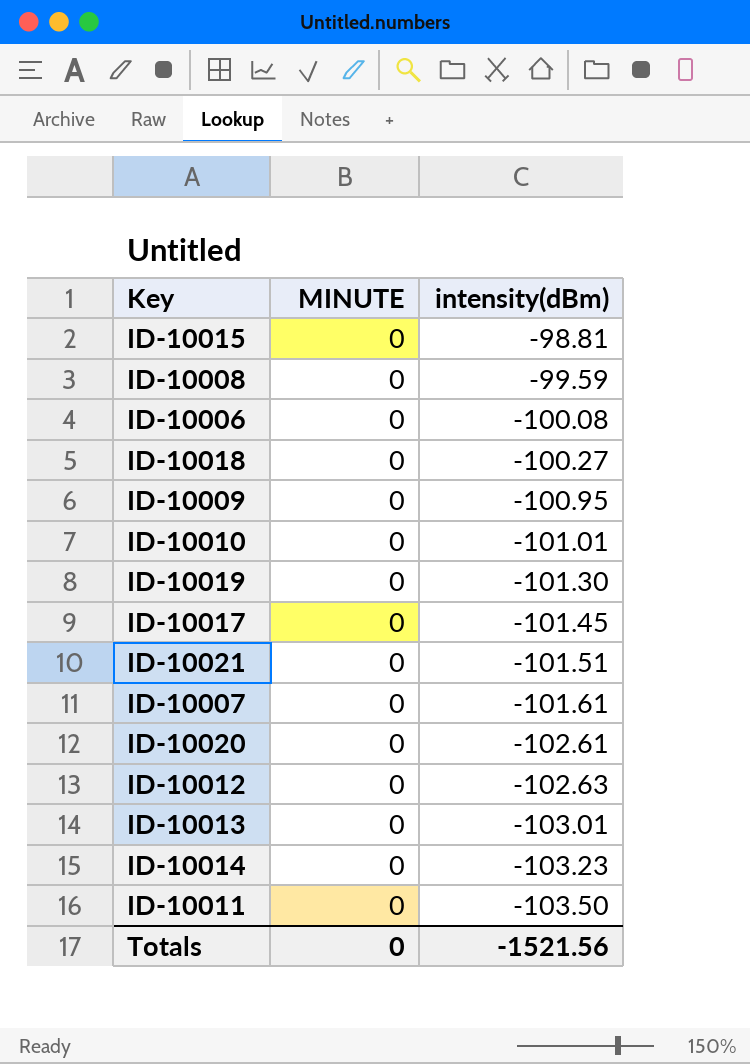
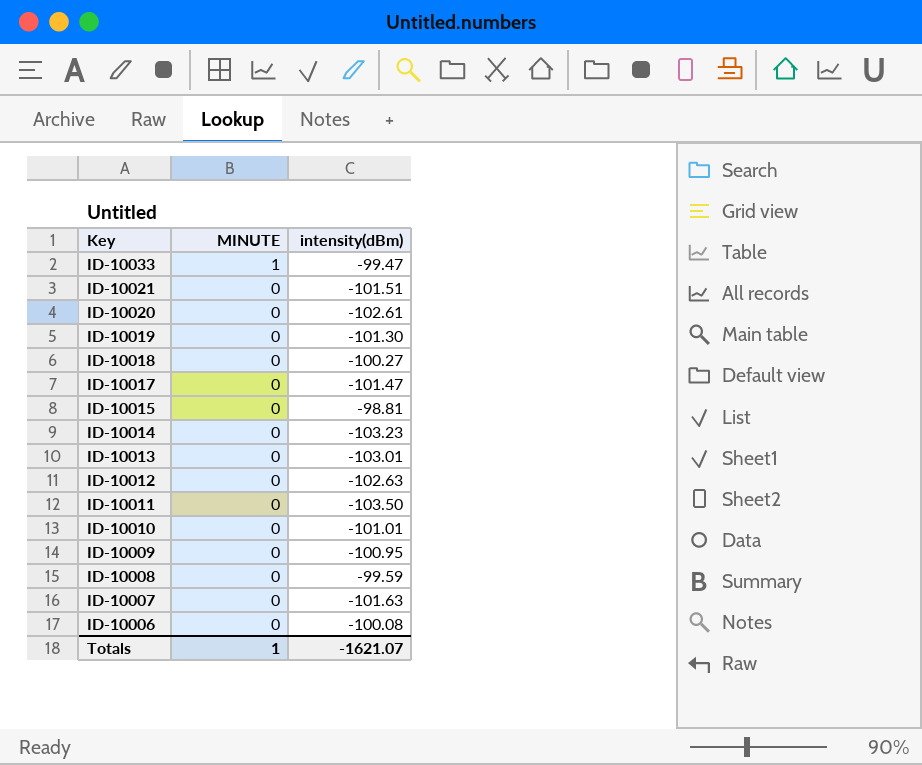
row order: intensity(dBm) descending -> Key descending
row ID-10033: none -> 1 | -99.47
ID-10017 | intensity(dBm): -101.45 -> -101.47
ID-10007 | intensity(dBm): -101.61 -> -101.63
Totals | MINUTE: 0 -> 1
Totals | intensity(dBm): -1521.56 -> -1621.07

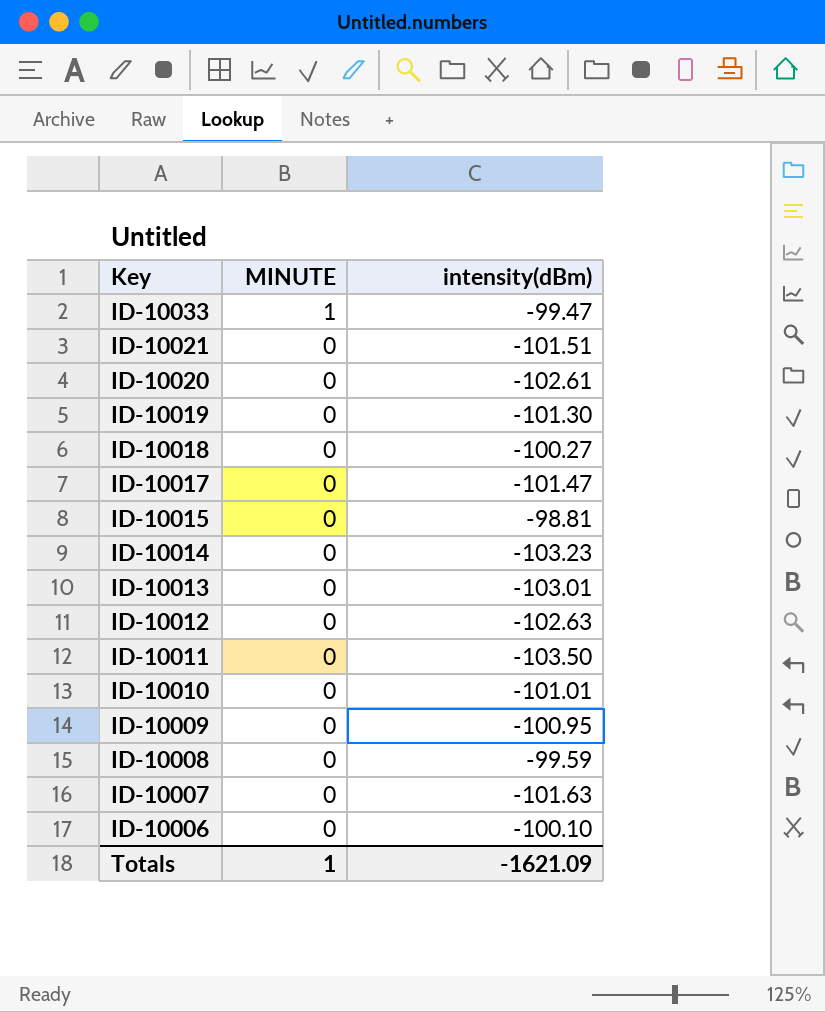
ID-10006 | intensity(dBm): -100.08 -> -100.10
Totals | intensity(dBm): -1621.07 -> -1621.09

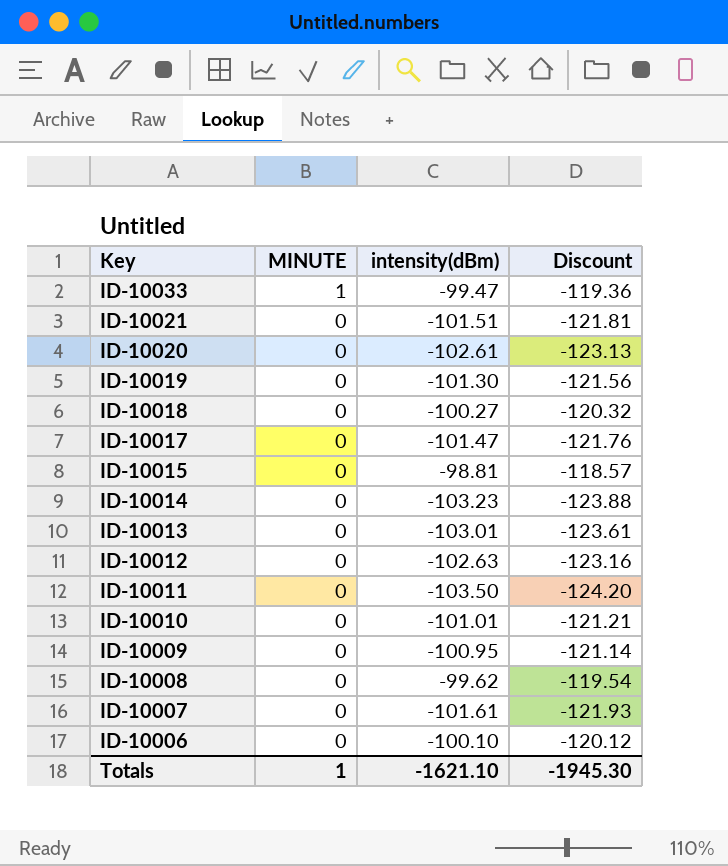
column Discount | formula: none -> [intensity(dBm)] * 1.2
ID-10008 | intensity(dBm): -99.59 -> -99.62
ID-10007 | intensity(dBm): -101.63 -> -101.61
Totals | intensity(dBm): -1621.09 -> -1621.10

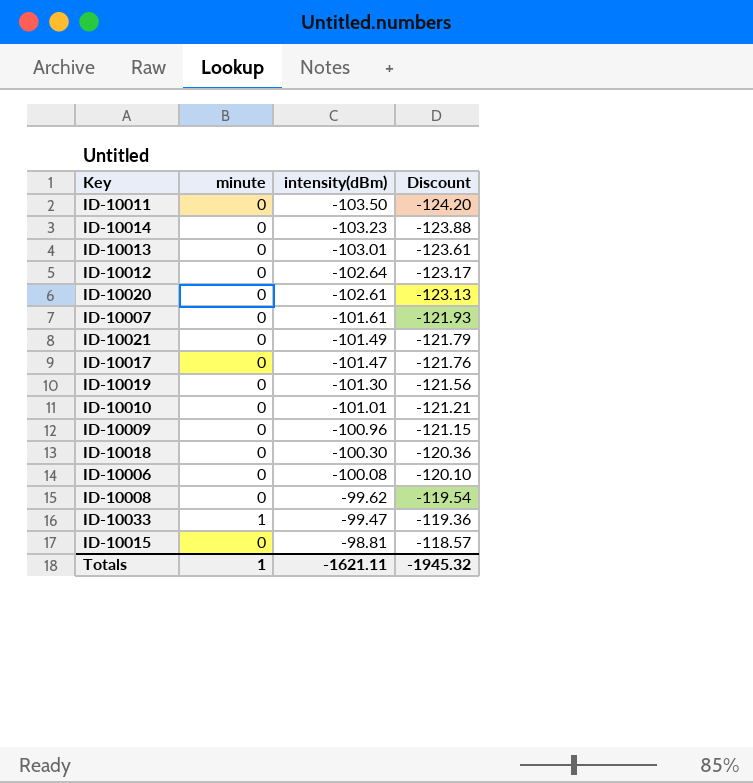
row order: Key descending -> intensity(dBm) ascending
column name: MINUTE -> minute
ID-10012 | intensity(dBm): -102.63 -> -102.64
ID-10012 | Discount: -123.16 -> -123.17
ID-10021 | intensity(dBm): -101.51 -> -101.49
ID-10021 | Discount: -121.81 -> -121.79
ID-10009 | intensity(dBm): -100.95 -> -100.96
ID-10009 | Discount: -121.14 -> -121.15
ID-10018 | intensity(dBm): -100.27 -> -100.30
ID-10018 | Discount: -120.32 -> -120.36
ID-10006 | intensity(dBm): -100.10 -> -100.08
ID-10006 | Discount: -120.12 -> -120.10
Totals | intensity(dBm): -1621.10 -> -1621.11
Totals | Discount: -1945.30 -> -1945.32

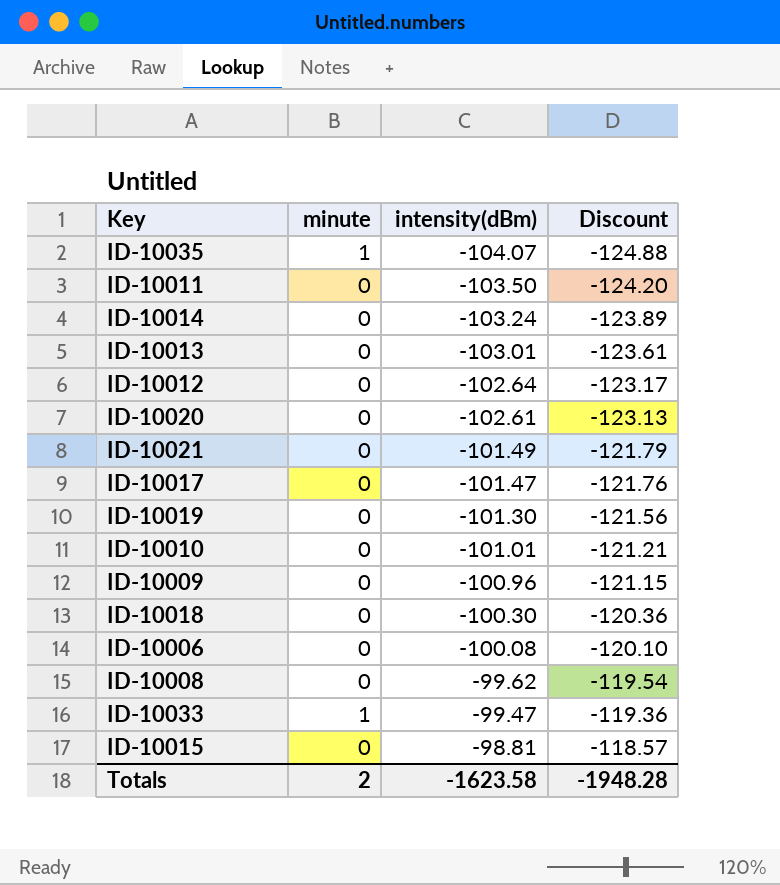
row ID-10007: 0 | -101.61 | -121.93 -> none
row ID-10035: none -> 1 | -104.07 | -124.88
ID-10014 | intensity(dBm): -103.23 -> -103.24
ID-10014 | Discount: -123.88 -> -123.89
Totals | minute: 1 -> 2
Totals | intensity(dBm): -1621.11 -> -1623.58
Totals | Discount: -1945.32 -> -1948.28

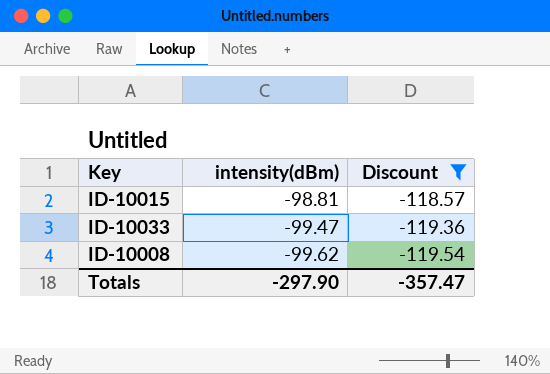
filter: none -> Discount >= -119.54
row order: intensity(dBm) ascending -> intensity(dBm) descending
column minute | position: 2 -> none
Totals | intensity(dBm): -1623.58 -> -297.90
Totals | Discount: -1948.28 -> -357.47

